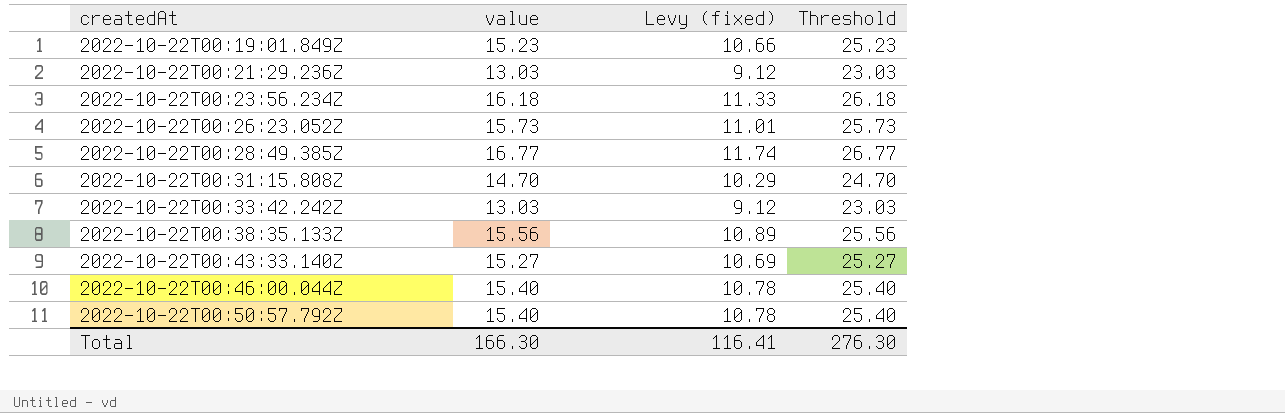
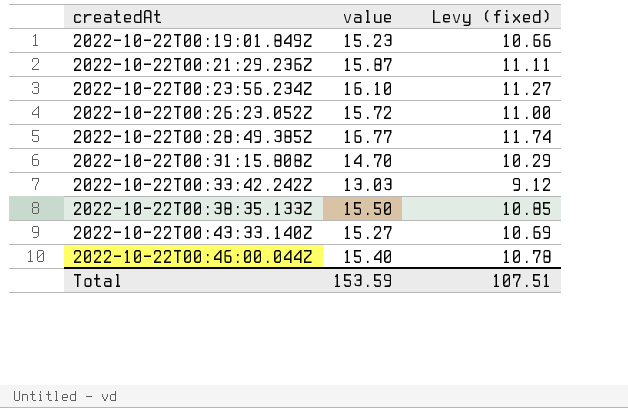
column Threshold | formula: [value] + 10 -> none
row 2022-10-22T00:50:57.792Z: 15.40 | 10.78 | 25.40 -> none
2022-10-22T00:21:29.236Z | value: 13.03 -> 15.87
2022-10-22T00:21:29.236Z | Levy (fixed): 9.12 -> 11.11
2022-10-22T00:23:56.234Z | value: 16.18 -> 16.10
2022-10-22T00:23:56.234Z | Levy (fixed): 11.33 -> 11.27
2022-10-22T00:26:23.052Z | value: 15.73 -> 15.72
2022-10-22T00:26:23.052Z | Levy (fixed): 11.01 -> 11.00
2022-10-22T00:38:35.133Z | value: 15.56 -> 15.50
2022-10-22T00:38:35.133Z | Levy (fixed): 10.89 -> 10.85
Total | value: 166.30 -> 153.59
Total | Levy (fixed): 116.41 -> 107.51

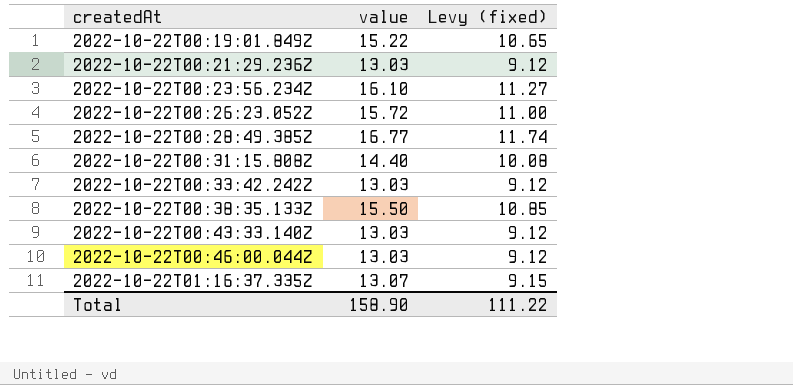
2022-10-22T00:19:01.849Z | value: 15.23 -> 15.22
2022-10-22T00:19:01.849Z | Levy (fixed): 10.66 -> 10.65
2022-10-22T00:21:29.236Z | value: 15.87 -> 13.03
2022-10-22T00:21:29.236Z | Levy (fixed): 11.11 -> 9.12
2022-10-22T00:31:15.808Z | value: 14.70 -> 14.40
2022-10-22T00:31:15.808Z | Levy (fixed): 10.29 -> 10.08
2022-10-22T00:43:33.140Z | value: 15.27 -> 13.03
2022-10-22T00:43:33.140Z | Levy (fixed): 10.69 -> 9.12
2022-10-22T00:46:00.044Z | value: 15.40 -> 13.03
2022-10-22T00:46:00.044Z | Levy (fixed): 10.78 -> 9.12
row 2022-10-22T01:16:37.335Z: none -> 13.07 | 9.15
Total | value: 153.59 -> 158.90
Total | Levy (fixed): 107.51 -> 111.22

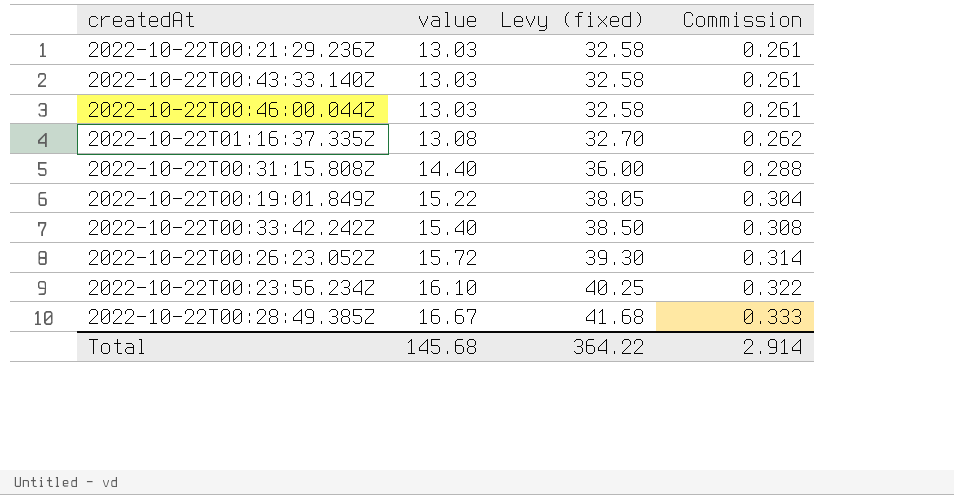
row order: createdAt ascending -> value ascending
column Levy (fixed) | formula: [value] * 0.7 -> [value] * 2.5
column Commission | formula: none -> [value] * 0.02
row 2022-10-22T00:38:35.133Z: 15.50 | 10.85 -> none
2022-10-22T01:16:37.335Z | value: 13.07 -> 13.08
2022-10-22T00:33:42.242Z | value: 13.03 -> 15.40
2022-10-22T00:28:49.385Z | value: 16.77 -> 16.67
Total | value: 158.90 -> 145.68
Total | Levy (fixed): 111.22 -> 364.22

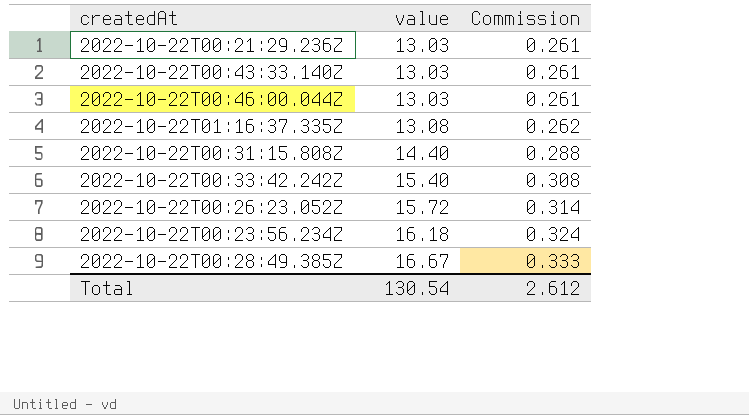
column Levy (fixed) | formula: [value] * 2.5 -> none
row 2022-10-22T00:19:01.849Z: 15.22 | 38.05 | 0.304 -> none
2022-10-22T00:23:56.234Z | value: 16.10 -> 16.18
2022-10-22T00:23:56.234Z | Commission: 0.322 -> 0.324
Total | value: 145.68 -> 130.54
Total | Commission: 2.914 -> 2.612

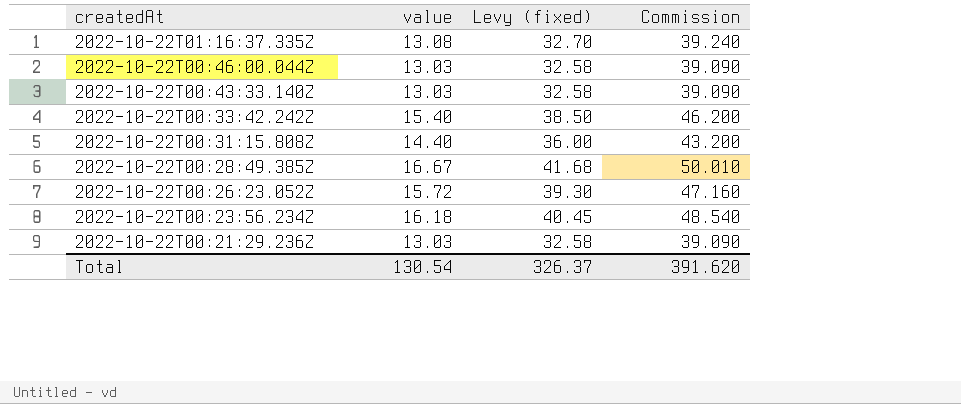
row order: value ascending -> createdAt descending
column Levy (fixed) | formula: none -> [value] * 2.5
column Commission | formula: [value] * 0.02 -> [value] * 3
Total | Commission: 2.612 -> 391.620

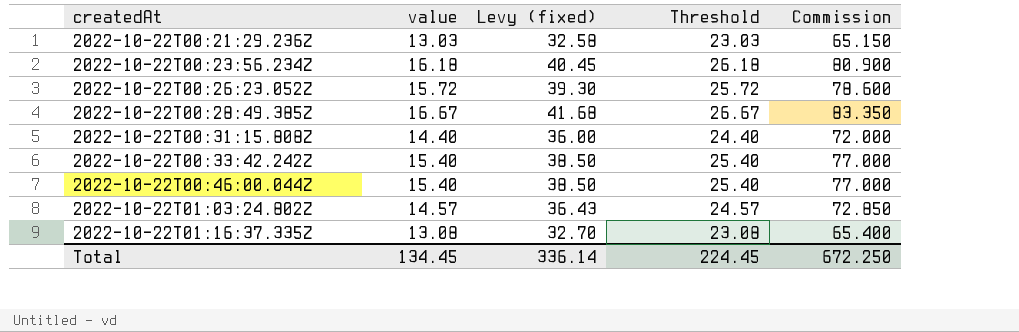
row order: createdAt descending -> createdAt ascending
column Threshold | formula: none -> [value] + 10
column Commission | formula: [value] * 3 -> [value] * 5
row 2022-10-22T00:43:33.140Z: 13.03 | 32.58 | 39.090 -> none
2022-10-22T00:46:00.044Z | value: 13.03 -> 15.40
2022-10-22T00:46:00.044Z | Levy (fixed): 32.58 -> 38.50
row 2022-10-22T01:03:24.802Z: none -> 14.57 | 36.43 | 24.57 | 72.850
Total | value: 130.54 -> 134.45
Total | Levy (fixed): 326.37 -> 336.14
Total | Commission: 391.620 -> 672.250

